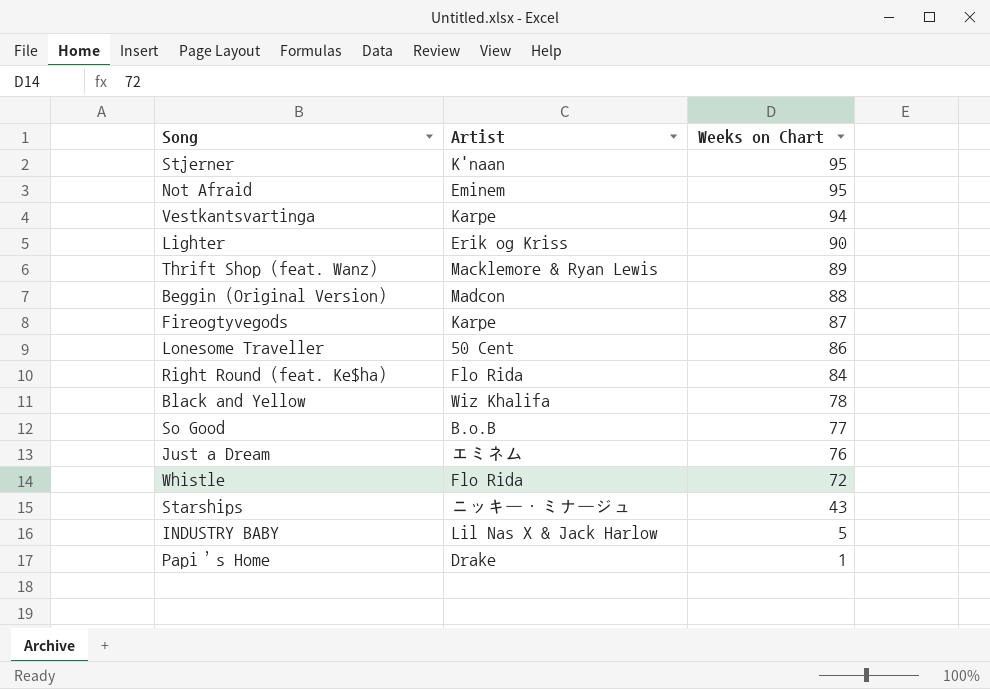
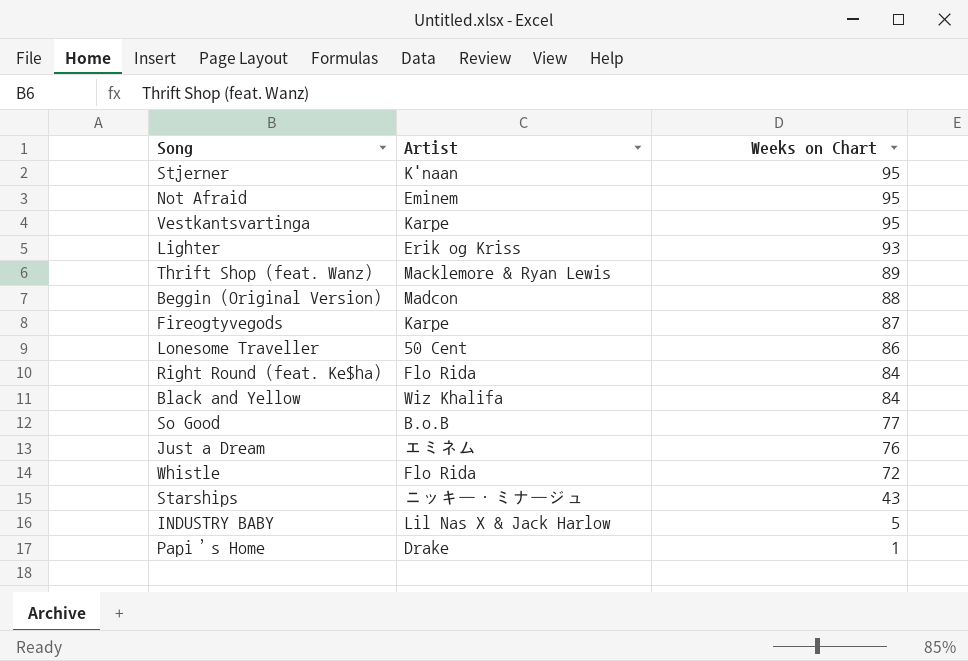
Vestkantsvartinga | Weeks on Chart: 94 -> 95
Lighter | Weeks on Chart: 90 -> 93
Black and Yellow | Weeks on Chart: 78 -> 84

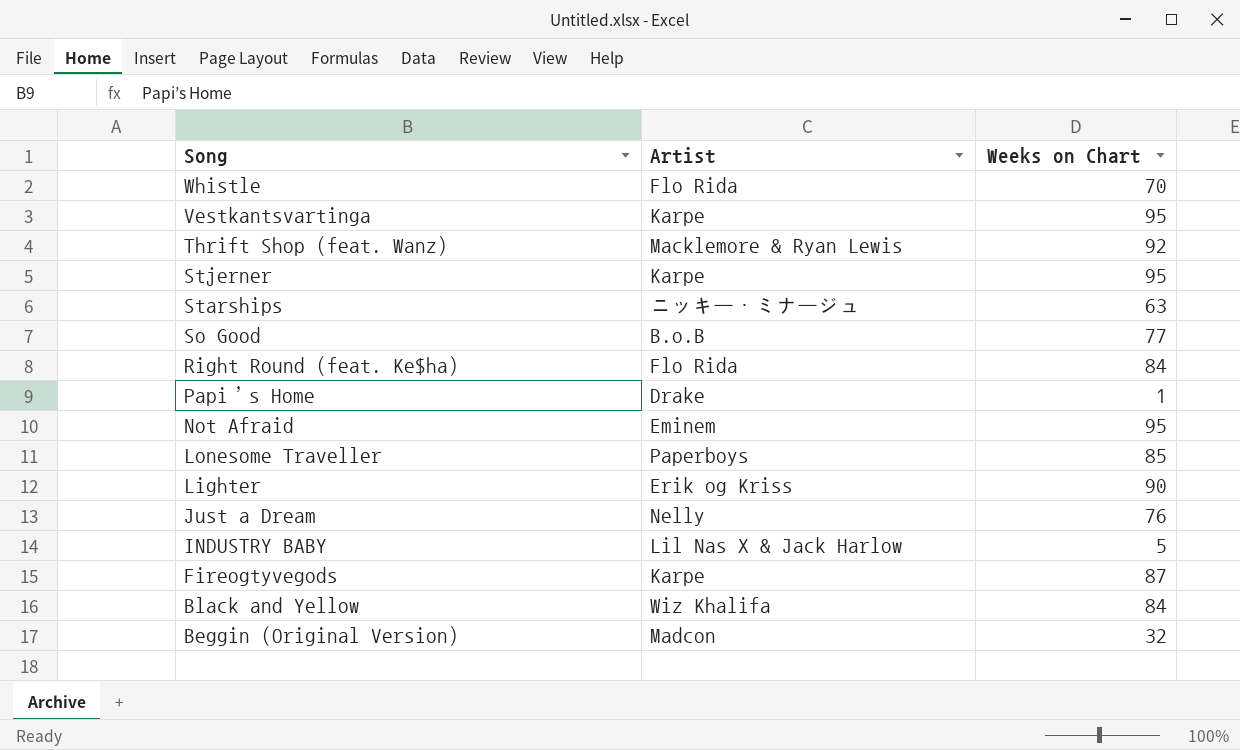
row order: Weeks on Chart descending -> Song descending
Whistle | Weeks on Chart: 72 -> 70
Thrift Shop (feat. Wanz) | Weeks on Chart: 89 -> 92
Stjerner | Artist: K'naan -> Karpe
Starships | Weeks on Chart: 43 -> 63
Lonesome Traveller | Artist: 50 Cent -> Paperboys
Lonesome Traveller | Weeks on Chart: 86 -> 85
Lighter | Weeks on Chart: 93 -> 90
Just a Dream | Artist: エミネム -> Nelly
Beggin (Original Version) | Weeks on Chart: 88 -> 32

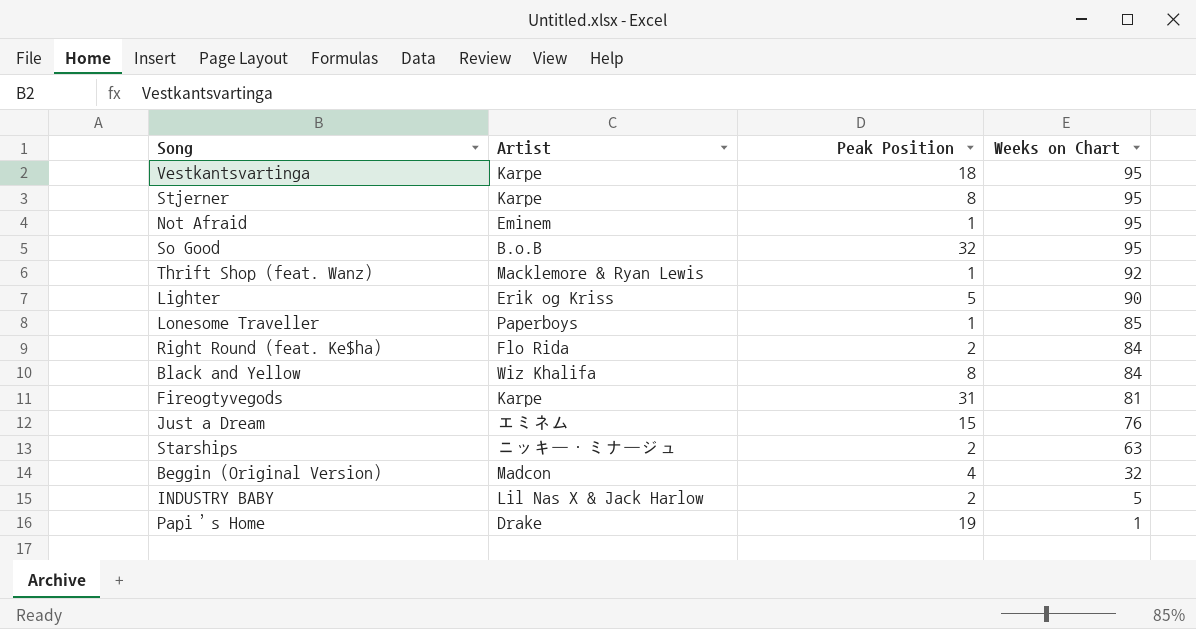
row order: Song descending -> Weeks on Chart descending
column Peak Position | position: none -> 3
row Whistle: Flo Rida | 70 -> none
So Good | Weeks on Chart: 77 -> 95
Fireogtyvegods | Weeks on Chart: 87 -> 81
Just a Dream | Artist: Nelly -> エミネム

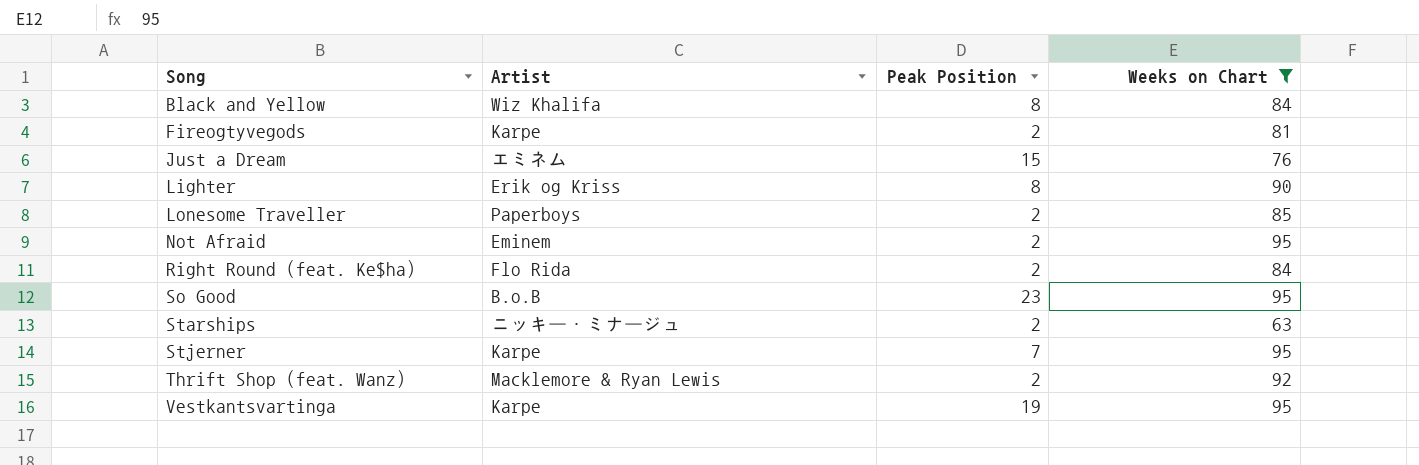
filter: none -> Weeks on Chart >= 63
row order: Weeks on Chart descending -> Song ascending
Fireogtyvegods | Peak Position: 31 -> 2
Lighter | Peak Position: 5 -> 8
Lonesome Traveller | Peak Position: 1 -> 2
Not Afraid | Peak Position: 1 -> 2
So Good | Peak Position: 32 -> 23
Stjerner | Peak Position: 8 -> 7
Thrift Shop (feat. Wanz) | Peak Position: 1 -> 2
Vestkantsvartinga | Peak Position: 18 -> 19

